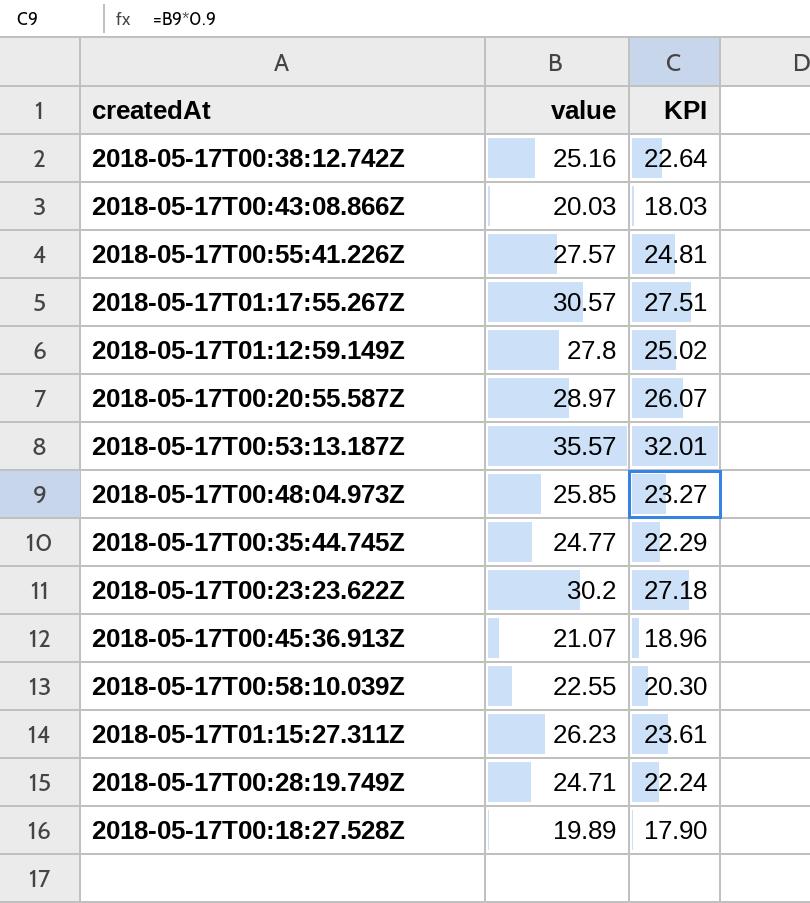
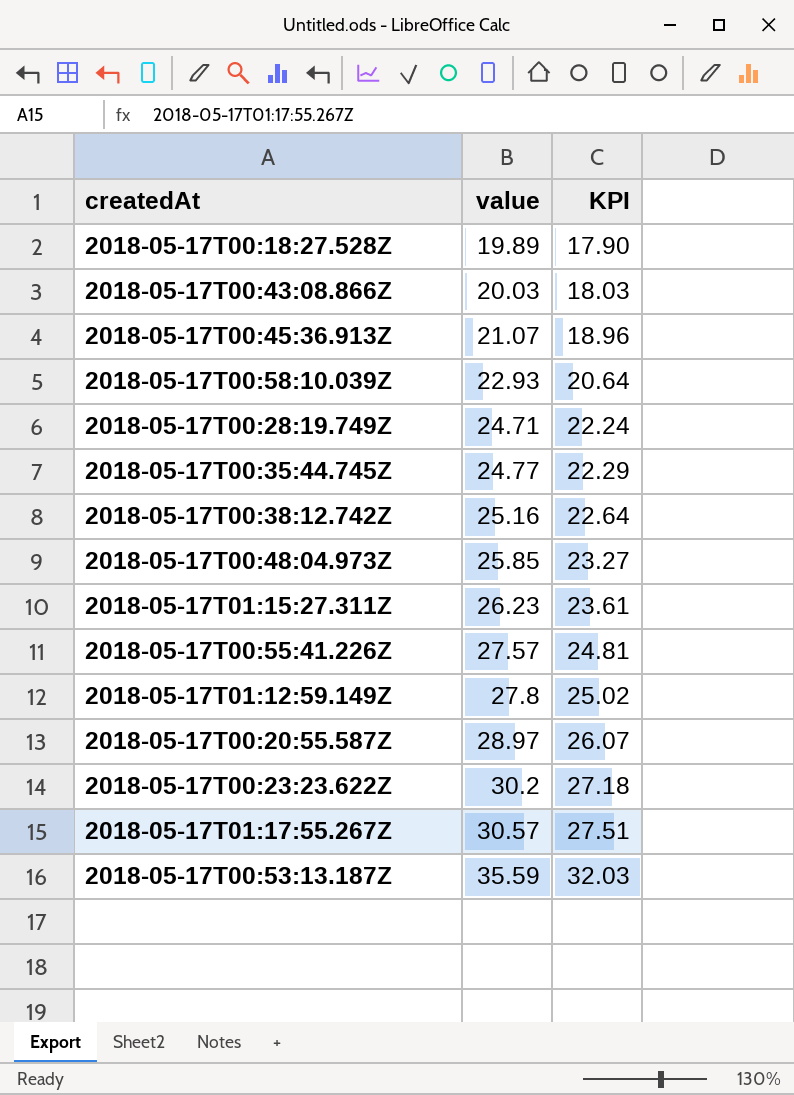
row order: none -> value ascending
2018-05-17T00:58:10.039Z | value: 22.55 -> 22.93
2018-05-17T00:58:10.039Z | KPI: 20.30 -> 20.64
2018-05-17T00:53:13.187Z | value: 35.57 -> 35.59
2018-05-17T00:53:13.187Z | KPI: 32.01 -> 32.03

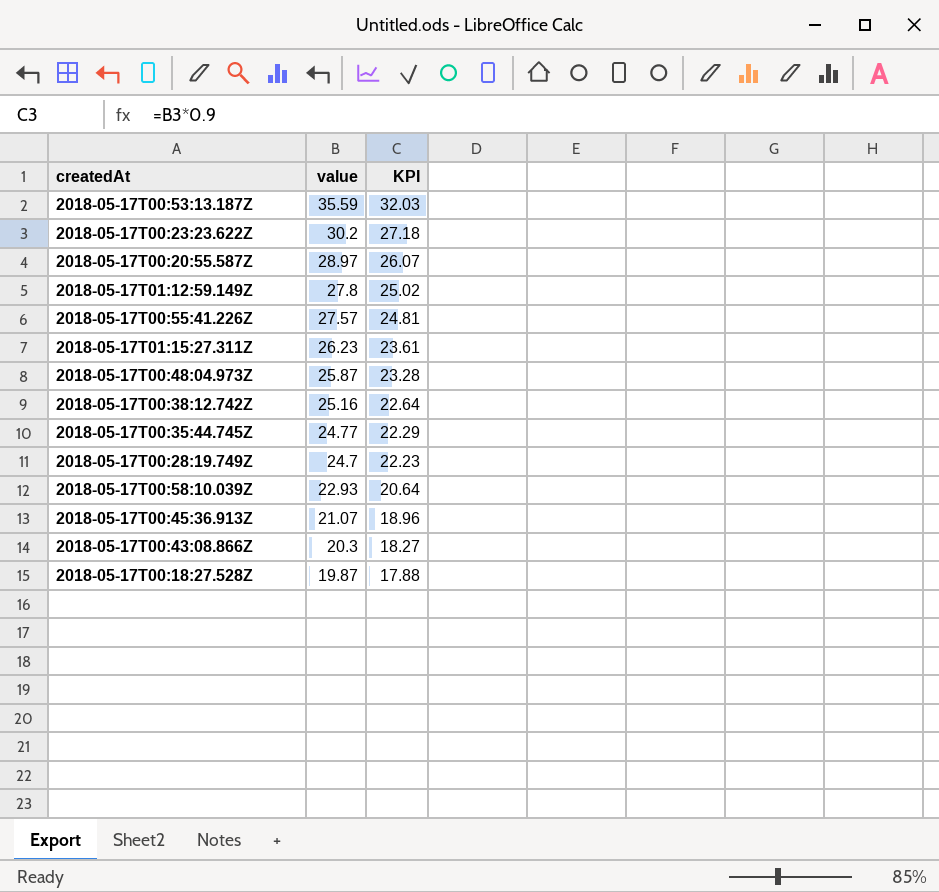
row order: value ascending -> value descending
row 2018-05-17T01:17:55.267Z: 30.57 | 27.51 -> none
2018-05-17T00:48:04.973Z | value: 25.85 -> 25.87
2018-05-17T00:48:04.973Z | KPI: 23.27 -> 23.28
2018-05-17T00:28:19.749Z | value: 24.71 -> 24.7
2018-05-17T00:28:19.749Z | KPI: 22.24 -> 22.23
2018-05-17T00:43:08.866Z | value: 20.03 -> 20.3
2018-05-17T00:43:08.866Z | KPI: 18.03 -> 18.27
2018-05-17T00:18:27.528Z | value: 19.89 -> 19.87
2018-05-17T00:18:27.528Z | KPI: 17.90 -> 17.88

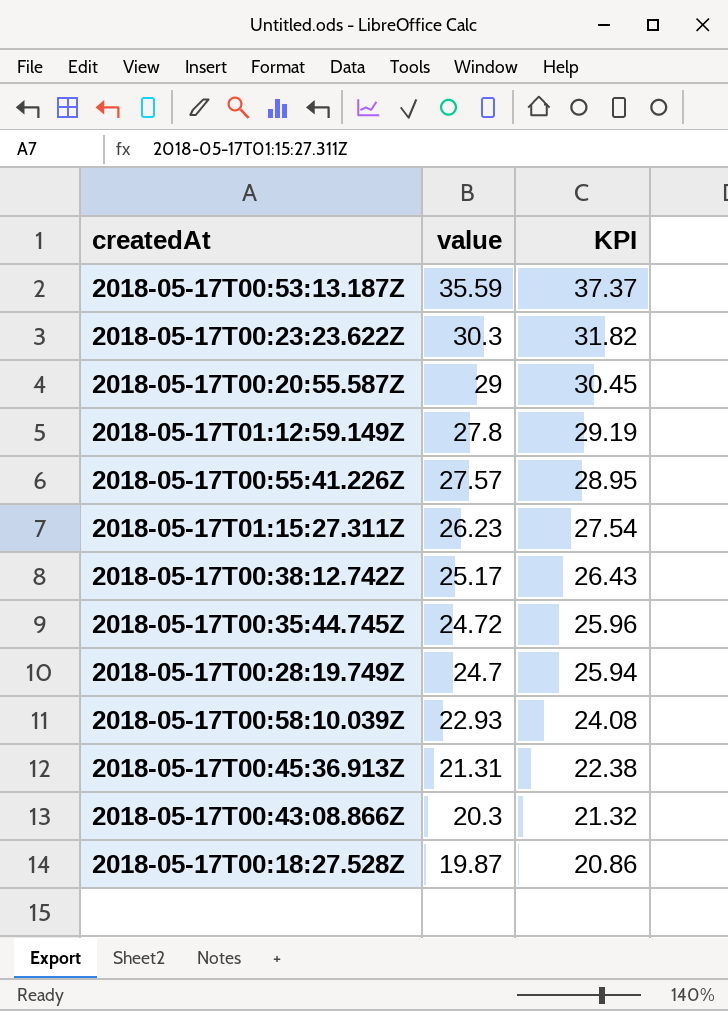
column KPI | formula: [value] * 0.9 -> [value] * 1.05
row 2018-05-17T00:48:04.973Z: 25.87 | 23.28 -> none
2018-05-17T00:23:23.622Z | value: 30.2 -> 30.3
2018-05-17T00:20:55.587Z | value: 28.97 -> 29
2018-05-17T00:38:12.742Z | value: 25.16 -> 25.17
2018-05-17T00:35:44.745Z | value: 24.77 -> 24.72
2018-05-17T00:45:36.913Z | value: 21.07 -> 21.31

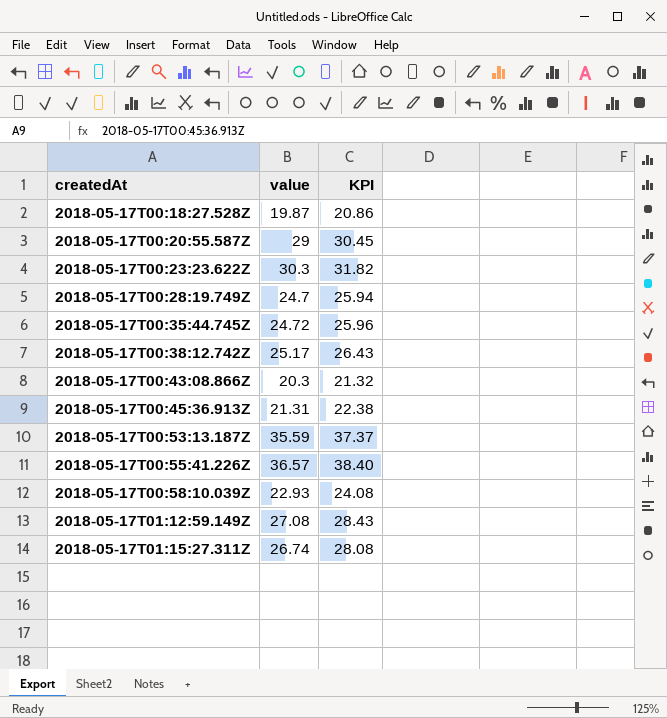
row order: value descending -> createdAt ascending
2018-05-17T00:55:41.226Z | value: 27.57 -> 36.57
2018-05-17T00:55:41.226Z | KPI: 28.95 -> 38.40
2018-05-17T01:12:59.149Z | value: 27.8 -> 27.08
2018-05-17T01:12:59.149Z | KPI: 29.19 -> 28.43
2018-05-17T01:15:27.311Z | value: 26.23 -> 26.74
2018-05-17T01:15:27.311Z | KPI: 27.54 -> 28.08

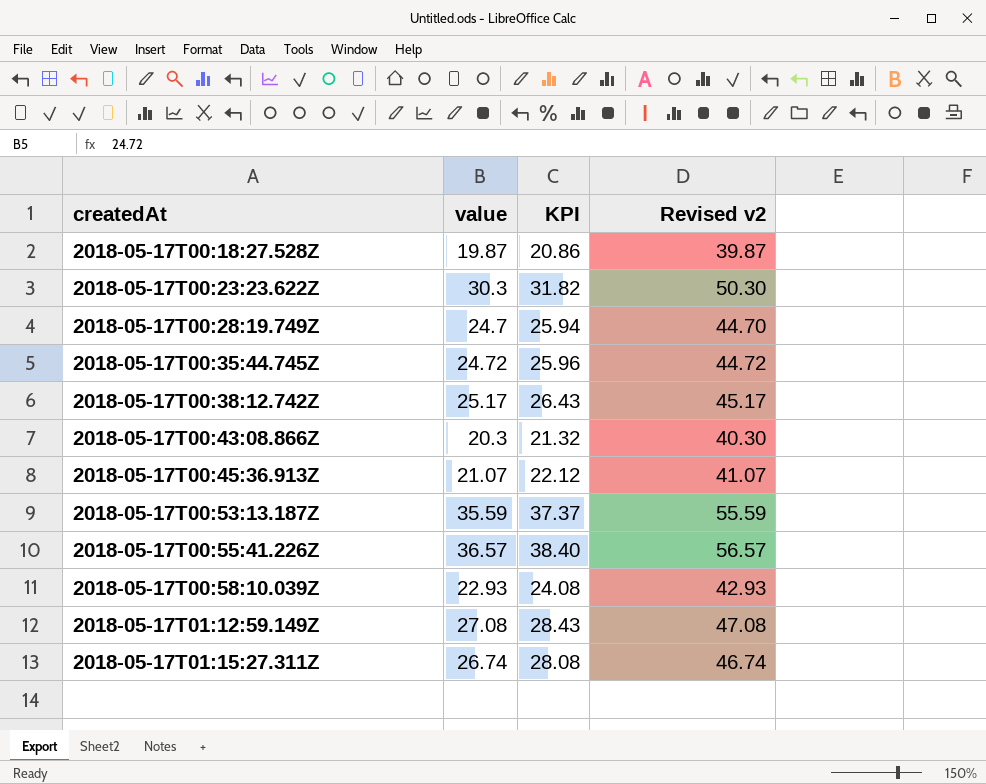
column Revised v2 | formula: none -> [value] + 20
row 2018-05-17T00:20:55.587Z: 29 | 30.45 -> none
2018-05-17T00:45:36.913Z | value: 21.31 -> 21.07
2018-05-17T00:45:36.913Z | KPI: 22.38 -> 22.12

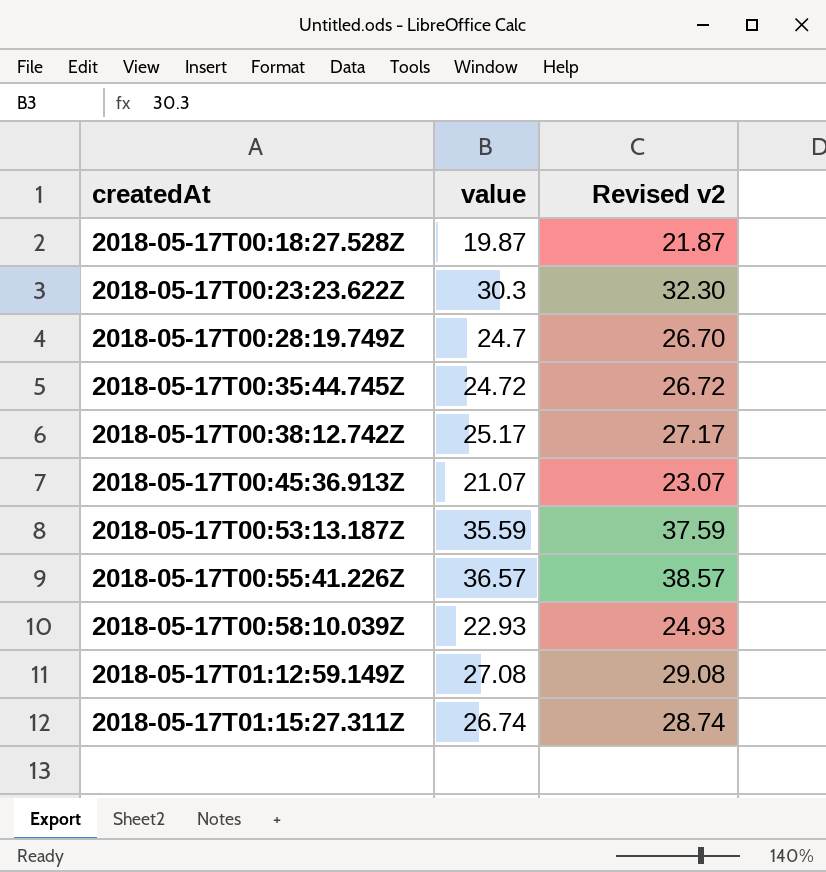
column KPI | formula: [value] * 1.05 -> none
column Revised v2 | formula: [value] + 20 -> [value] + 2
row 2018-05-17T00:43:08.866Z: 20.3 | 21.32 | 40.30 -> none

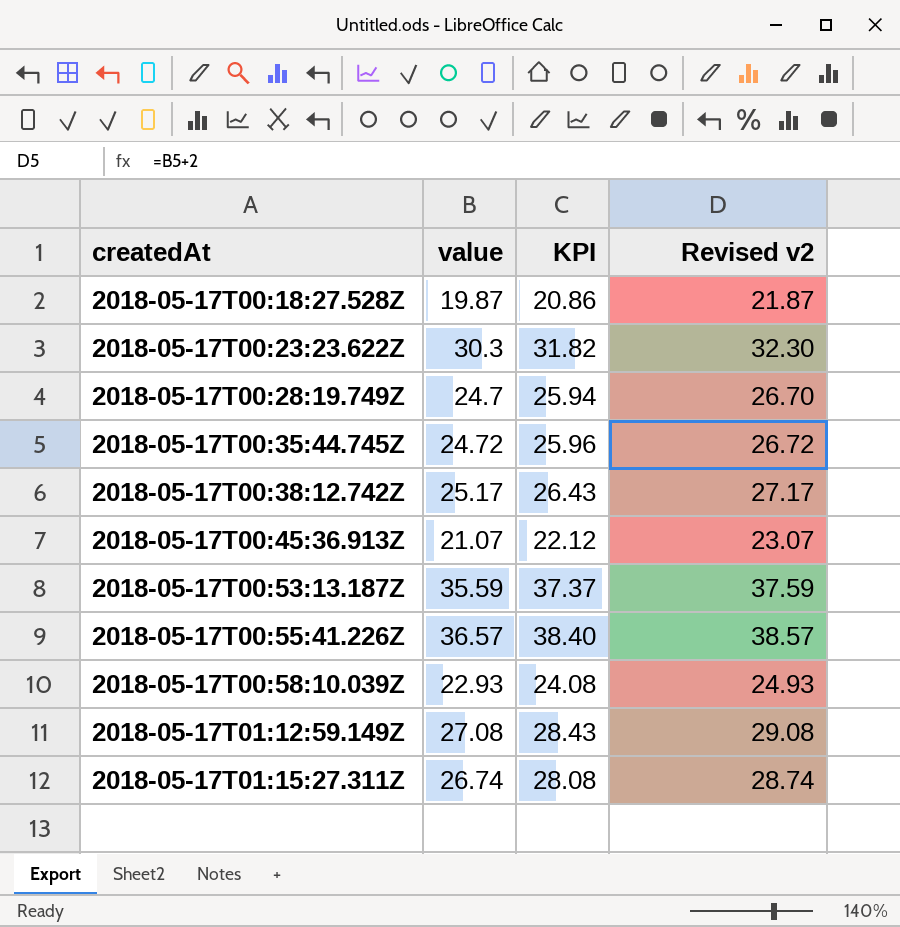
column KPI | formula: none -> [value] * 1.05

